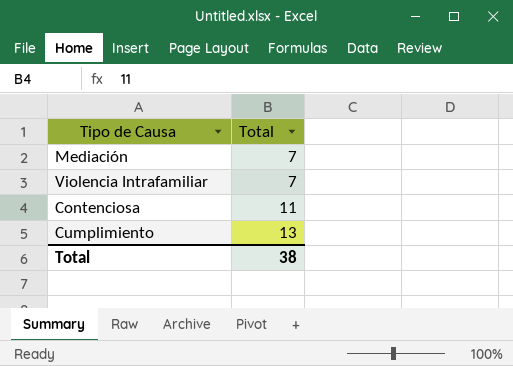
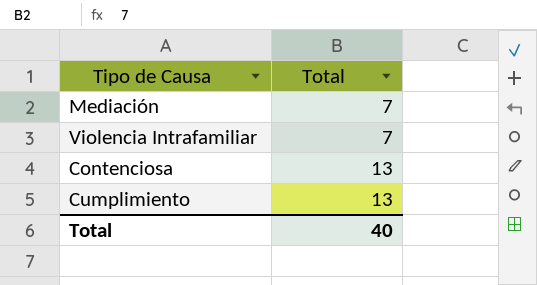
Contenciosa | Total: 11 -> 13
Total | Total: 38 -> 40

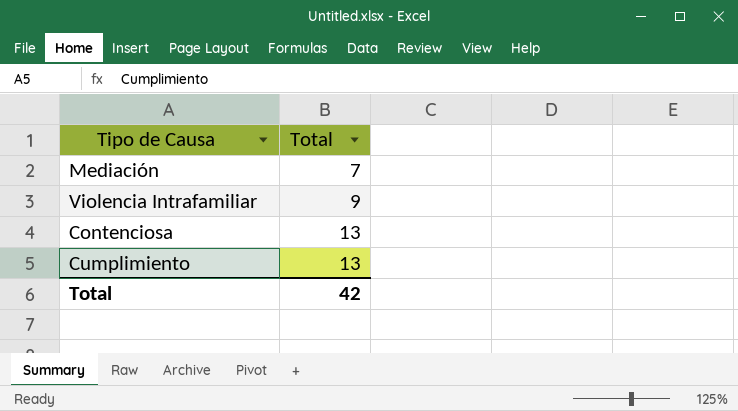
Violencia Intrafamiliar | Total: 7 -> 9
Total | Total: 40 -> 42

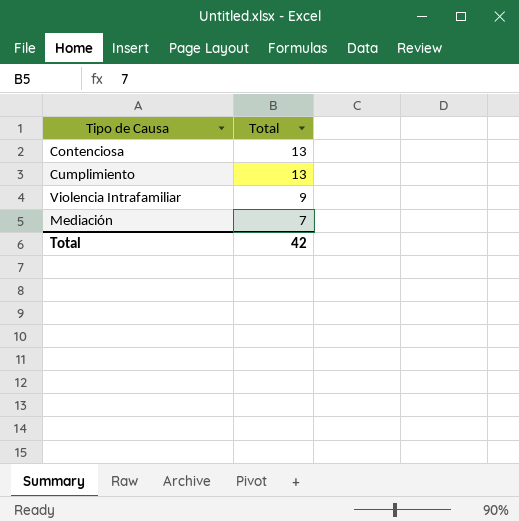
row order: Total ascending -> Total descending

